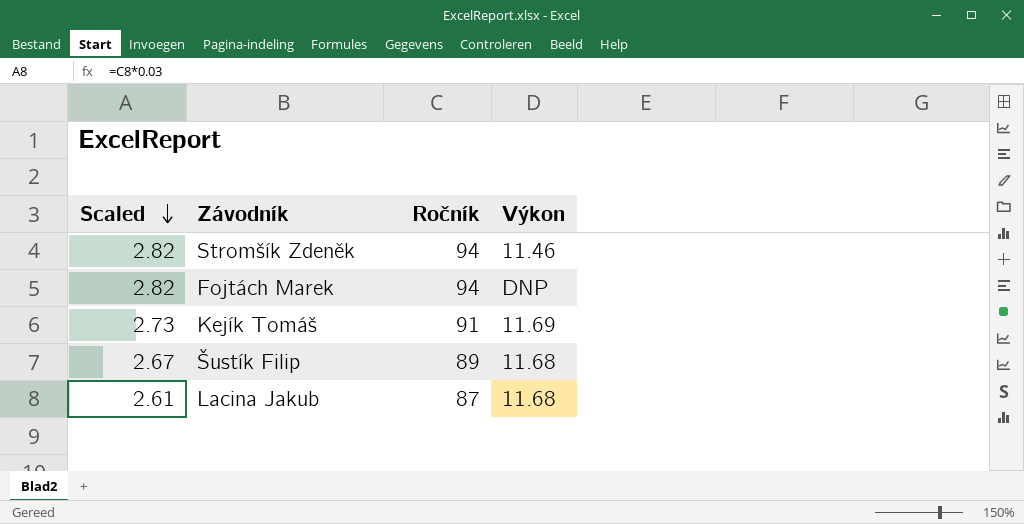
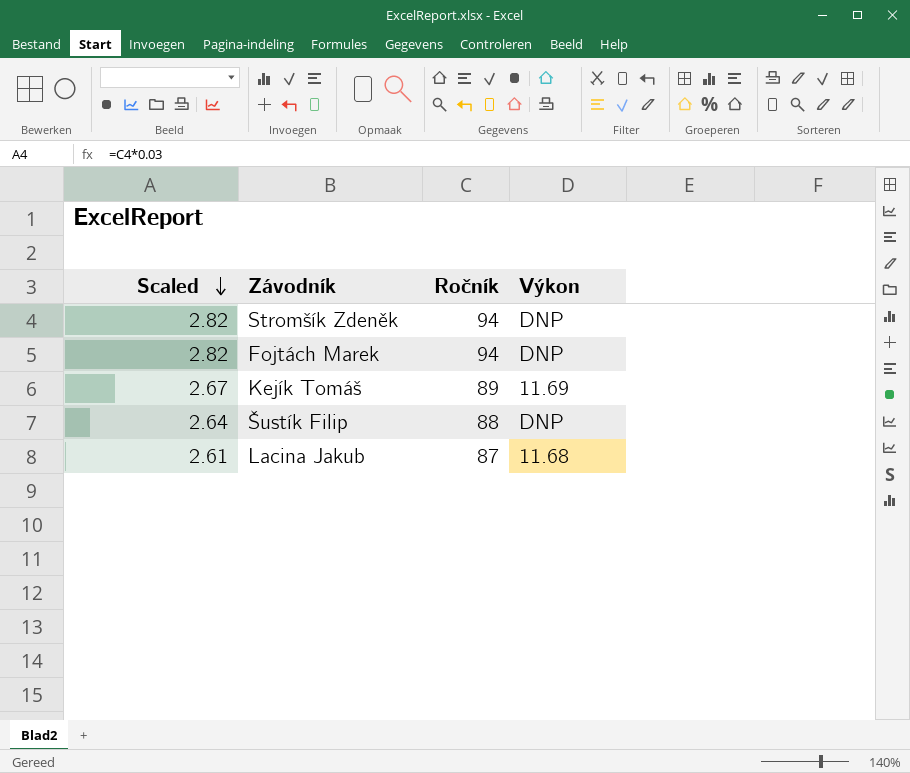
Stromšík Zdeněk | Výkon: 11.46 -> DNP
Kejík Tomáš | Scaled: 2.73 -> 2.67
Kejík Tomáš | Ročník: 91 -> 89
Šustík Filip | Scaled: 2.67 -> 2.64
Šustík Filip | Ročník: 89 -> 88
Šustík Filip | Výkon: 11.68 -> DNP

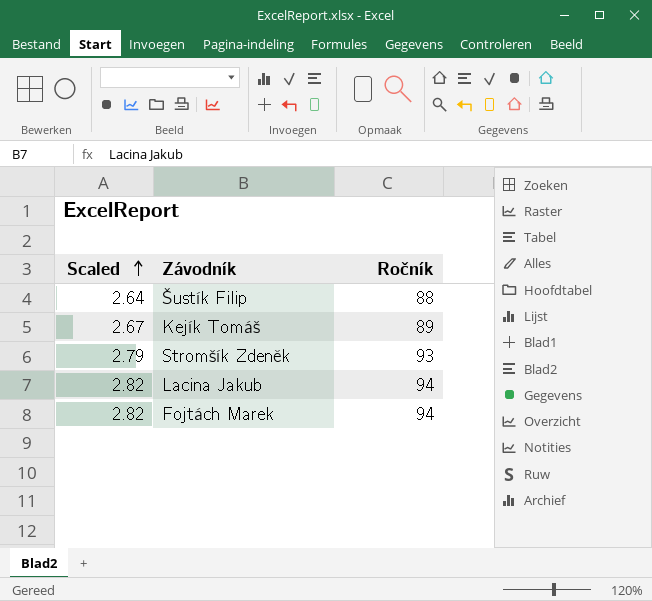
row order: Scaled descending -> Scaled ascending
column Výkon | position: 4 -> none
Stromšík Zdeněk | Scaled: 2.82 -> 2.79
Stromšík Zdeněk | Ročník: 94 -> 93
Lacina Jakub | Scaled: 2.61 -> 2.82
Lacina Jakub | Ročník: 87 -> 94

